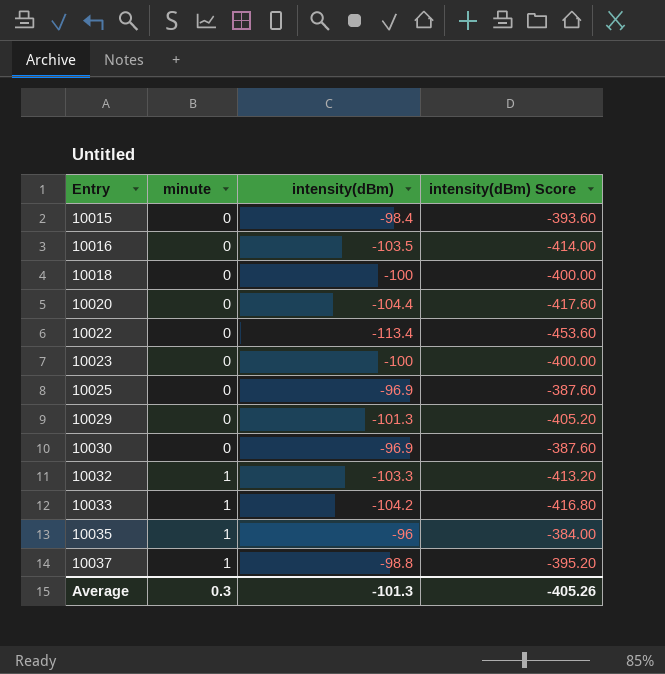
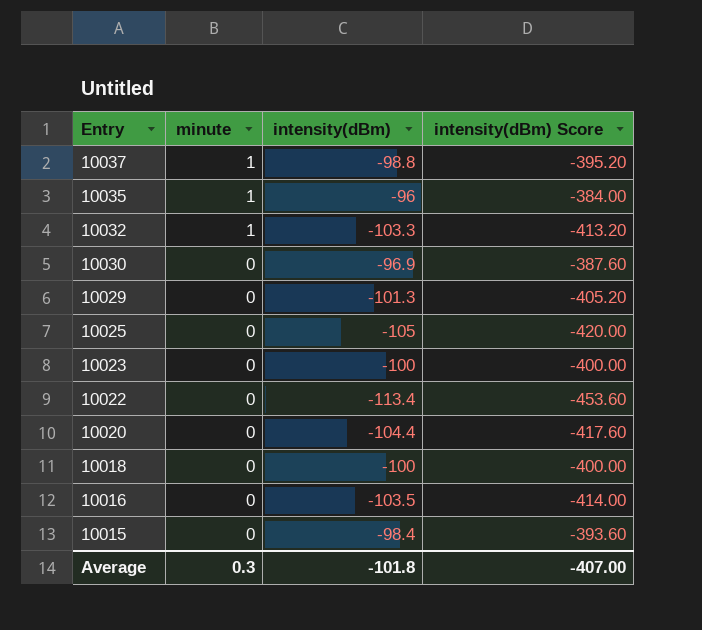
row order: Entry ascending -> Entry descending
row 10033: 1 | -104.2 | -416.80 -> none
10025 | intensity(dBm): -96.9 -> -105
10025 | intensity(dBm) Score: -387.60 -> -420.00
Average | intensity(dBm): -101.3 -> -101.8
Average | intensity(dBm) Score: -405.26 -> -407.00

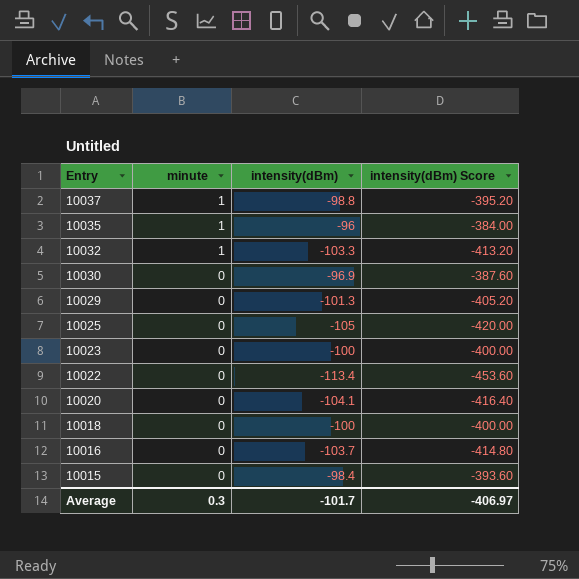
10020 | intensity(dBm): -104.4 -> -104.1
10020 | intensity(dBm) Score: -417.60 -> -416.40
10016 | intensity(dBm): -103.5 -> -103.7
10016 | intensity(dBm) Score: -414.00 -> -414.80
Average | intensity(dBm): -101.8 -> -101.7
Average | intensity(dBm) Score: -407.00 -> -406.97

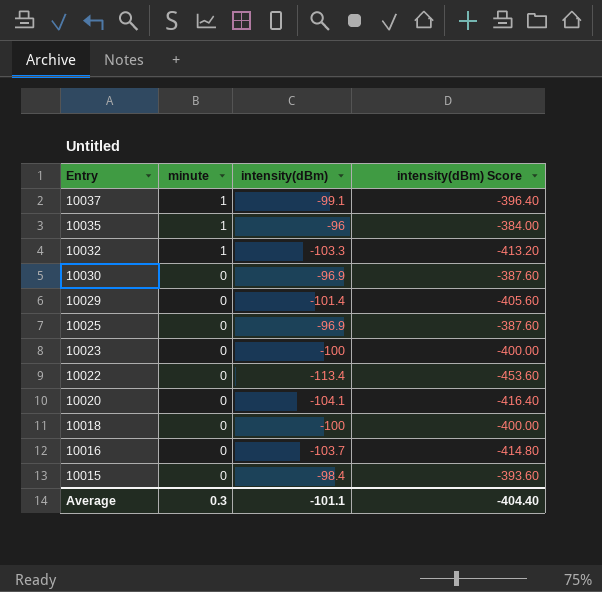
10037 | intensity(dBm): -98.8 -> -99.1
10037 | intensity(dBm) Score: -395.20 -> -396.40
10029 | intensity(dBm): -101.3 -> -101.4
10029 | intensity(dBm) Score: -405.20 -> -405.60
10025 | intensity(dBm): -105 -> -96.9
10025 | intensity(dBm) Score: -420.00 -> -387.60
Average | intensity(dBm): -101.7 -> -101.1
Average | intensity(dBm) Score: -406.97 -> -404.40

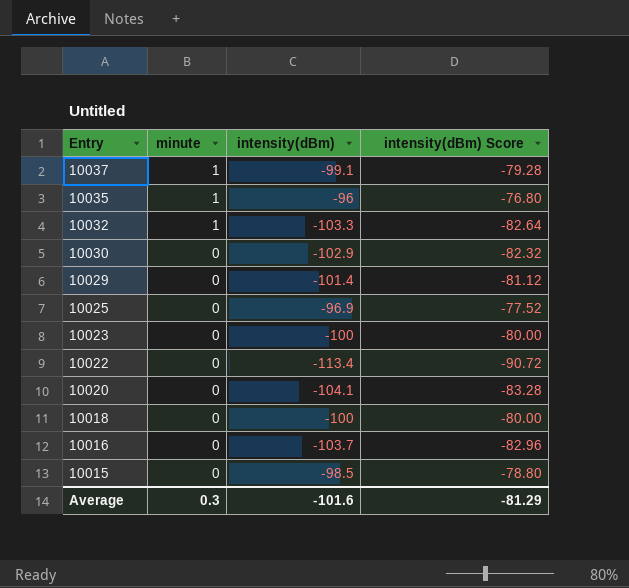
column intensity(dBm) Score | formula: [intensity(dBm)] * 4 -> [intensity(dBm)] * 0.8
10030 | intensity(dBm): -96.9 -> -102.9
10015 | intensity(dBm): -98.4 -> -98.5
Average | intensity(dBm): -101.1 -> -101.6
Average | intensity(dBm) Score: -404.40 -> -81.29

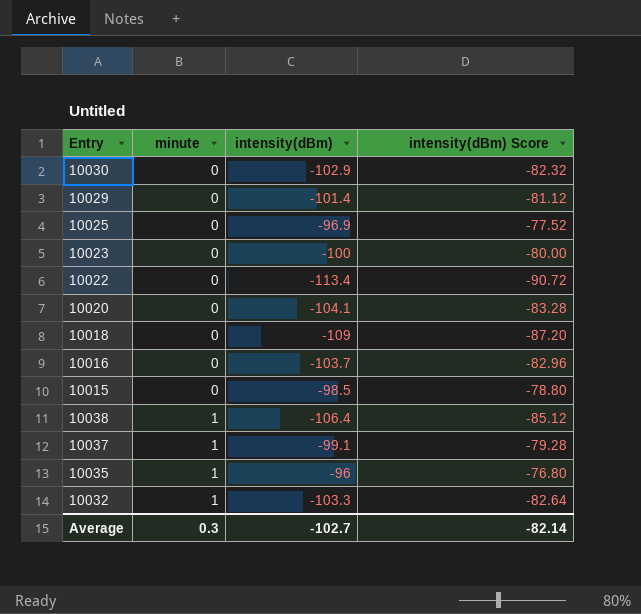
row order: Entry descending -> minute ascending
10018 | intensity(dBm): -100 -> -109
10018 | intensity(dBm) Score: -80.00 -> -87.20
row 10038: none -> 1 | -106.4 | -85.12
Average | intensity(dBm): -101.6 -> -102.7
Average | intensity(dBm) Score: -81.29 -> -82.14

